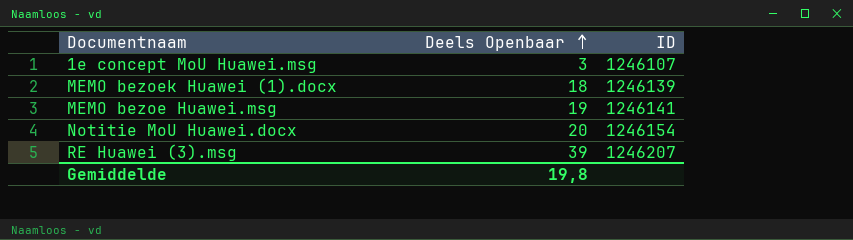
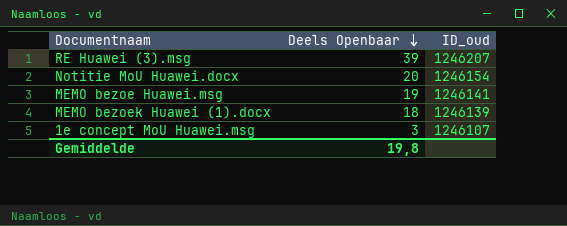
row order: Deels Openbaar ascending -> Deels Openbaar descending
column name: ID -> ID_oud

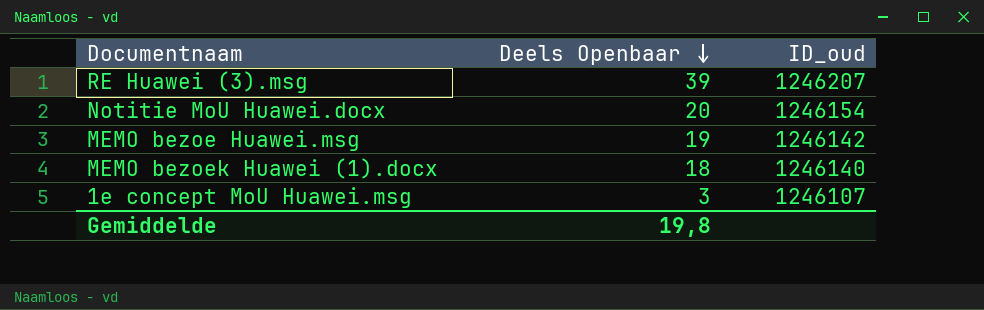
MEMO bezoe Huawei.msg | ID_oud: 1246141 -> 1246142
MEMO bezoek Huawei (1).docx | ID_oud: 1246139 -> 1246140

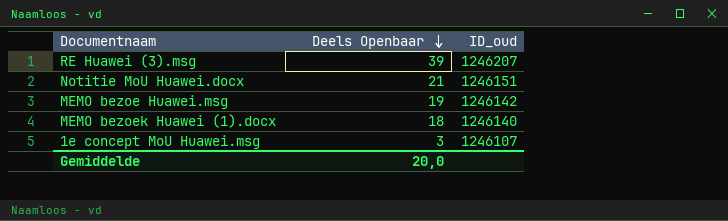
Notitie MoU Huawei.docx | Deels Openbaar: 20 -> 21
Notitie MoU Huawei.docx | ID_oud: 1246154 -> 1246151
Gemiddelde | Deels Openbaar: 19,8 -> 20,0

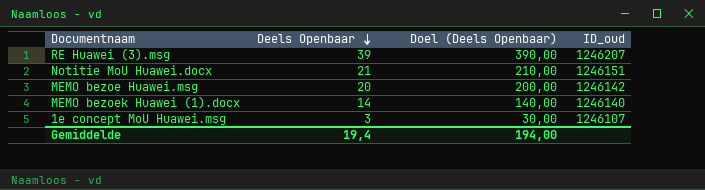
column Doel (Deels Openbaar) | formula: none -> [Deels Openbaar] * 10
MEMO bezoe Huawei.msg | Deels Openbaar: 19 -> 20
MEMO bezoek Huawei (1).docx | Deels Openbaar: 18 -> 14
Gemiddelde | Deels Openbaar: 20,0 -> 19,4

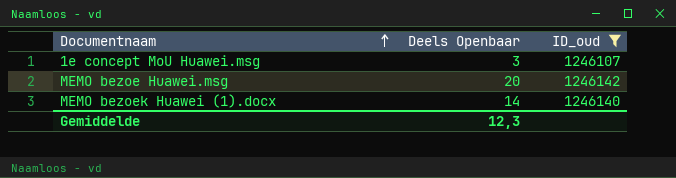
filter: none -> ID_oud <= 1246142
row order: Deels Openbaar descending -> Documentnaam ascending
column Doel (Deels Openbaar) | formula: [Deels Openbaar] * 10 -> none
Gemiddelde | Deels Openbaar: 19,4 -> 12,3

